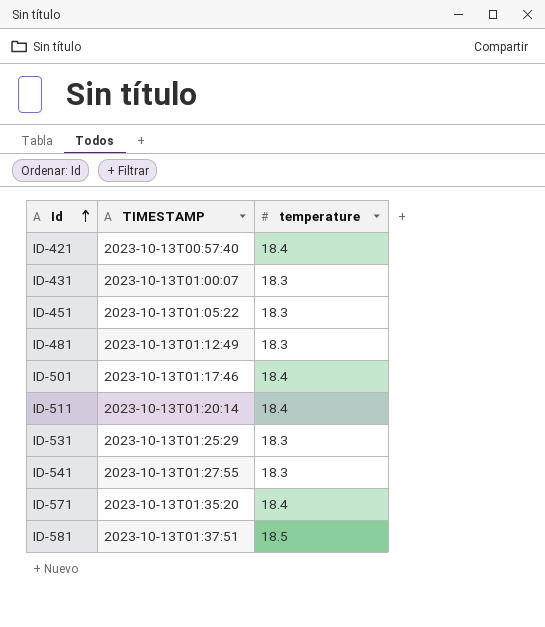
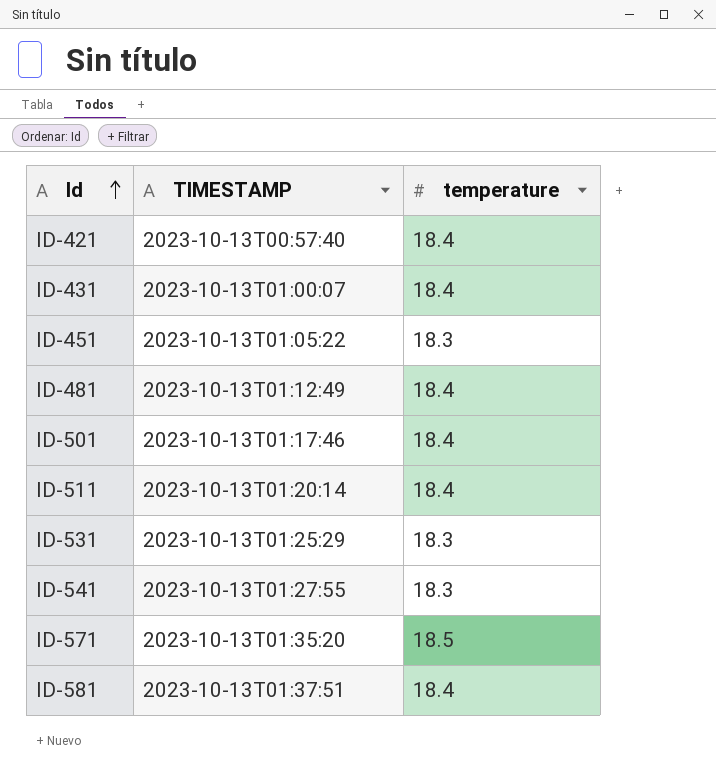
ID-431 | temperature: 18.3 -> 18.4
ID-481 | temperature: 18.3 -> 18.4
ID-571 | temperature: 18.4 -> 18.5
ID-581 | temperature: 18.5 -> 18.4

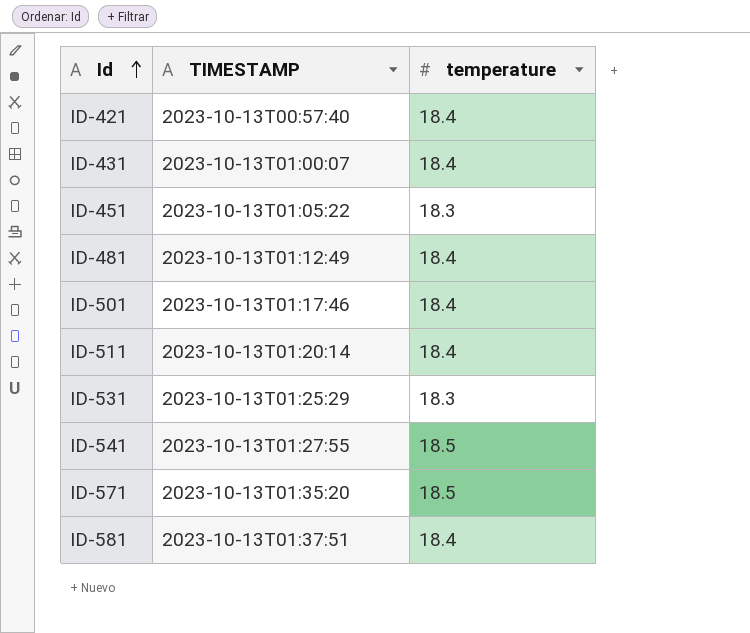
ID-541 | temperature: 18.3 -> 18.5

